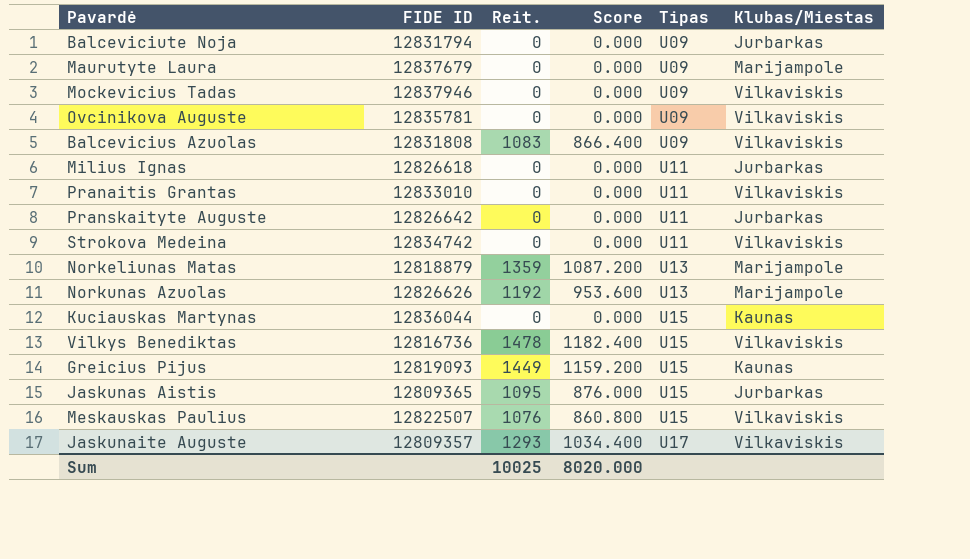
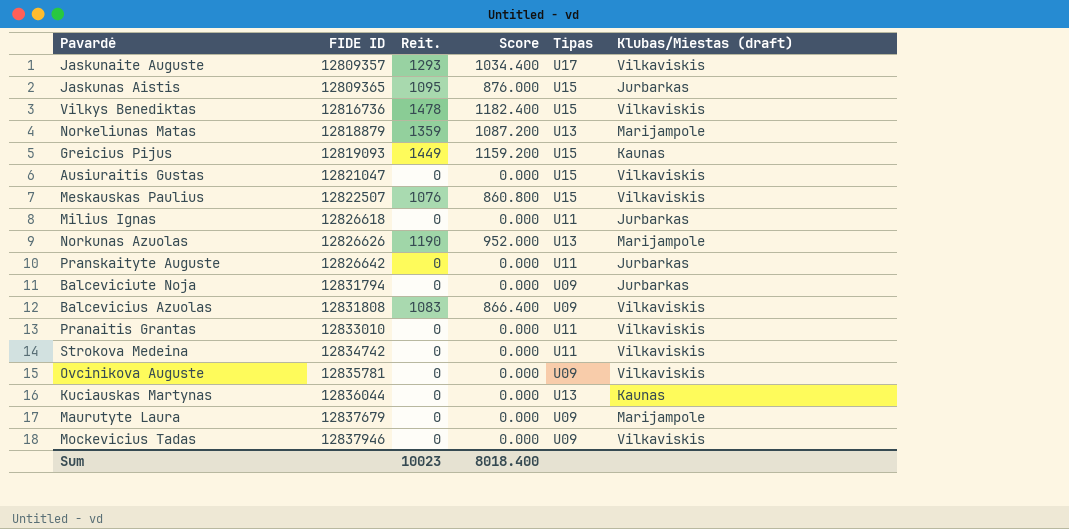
row order: Tipas ascending -> FIDE ID ascending
column name: Klubas/Miestas -> Klubas/Miestas (draft)
row Ausiuraitis Gustas: none -> 12821047 | 0 | 0.000 | U15 | Vilkaviskis
Norkunas Azuolas | Reit.: 1192 -> 1190
Norkunas Azuolas | Score: 953.600 -> 952.000
Kuciauskas Martynas | Tipas: U15 -> U13
Sum | Reit.: 10025 -> 10023
Sum | Score: 8020.000 -> 8018.400

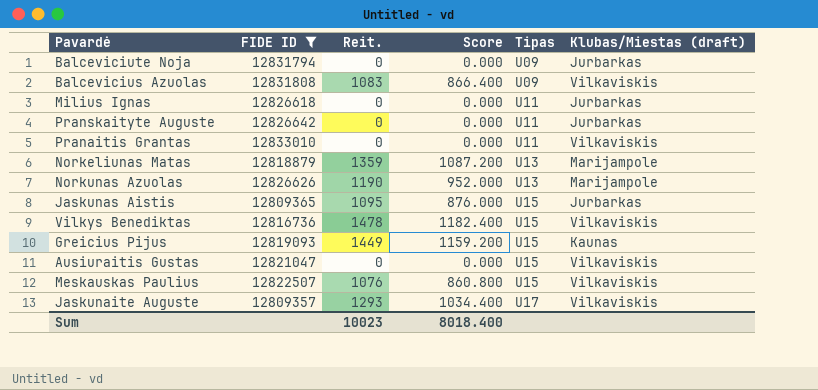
filter: none -> FIDE ID <= 12833010
row order: FIDE ID ascending -> Tipas ascending

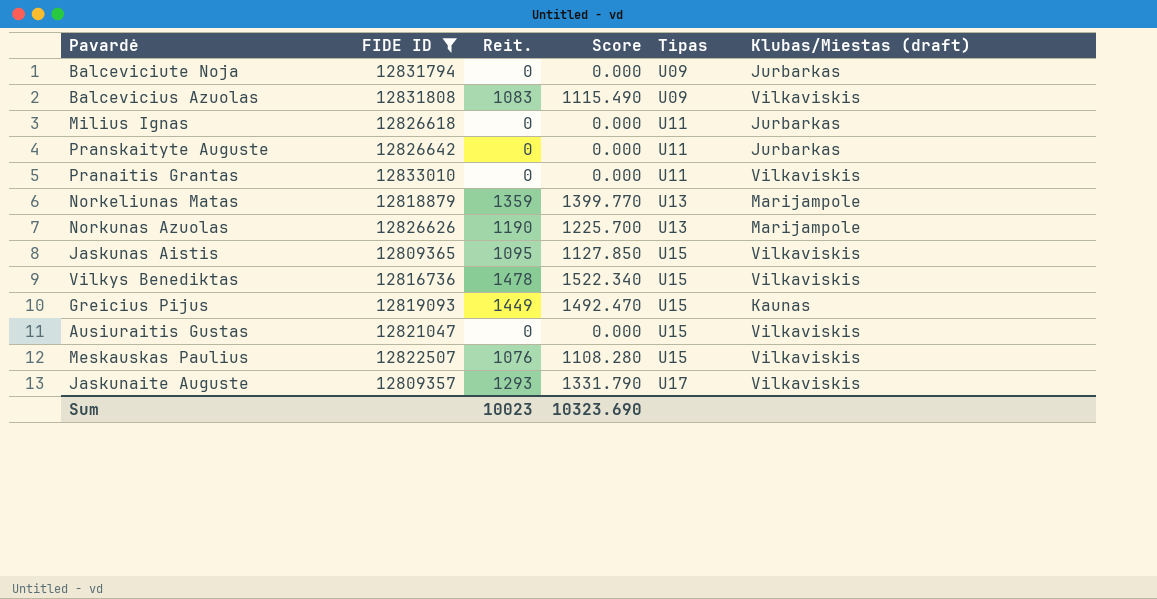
column Score | formula: [Reit.] * 0.8 -> [Reit.] * 1.03
Jaskunas Aistis | Klubas/Miestas (draft): Jurbarkas -> Vilkaviskis
Sum | Score: 8018.400 -> 10323.690

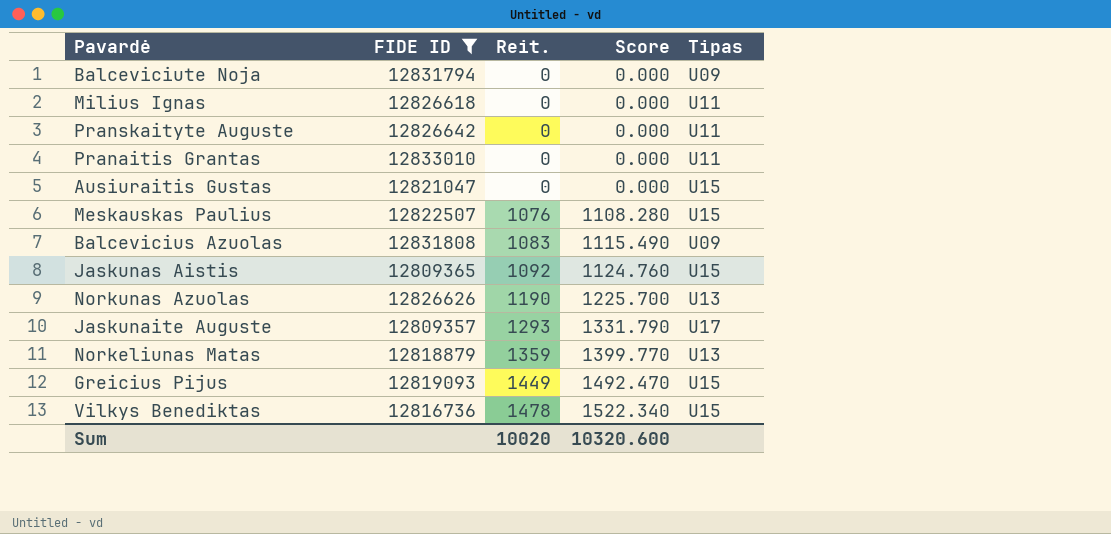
row order: Tipas ascending -> Reit. ascending
column Klubas/Miestas (draft) | position: 6 -> none
Jaskunas Aistis | Reit.: 1095 -> 1092
Jaskunas Aistis | Score: 1127.850 -> 1124.760
Sum | Reit.: 10023 -> 10020
Sum | Score: 10323.690 -> 10320.600

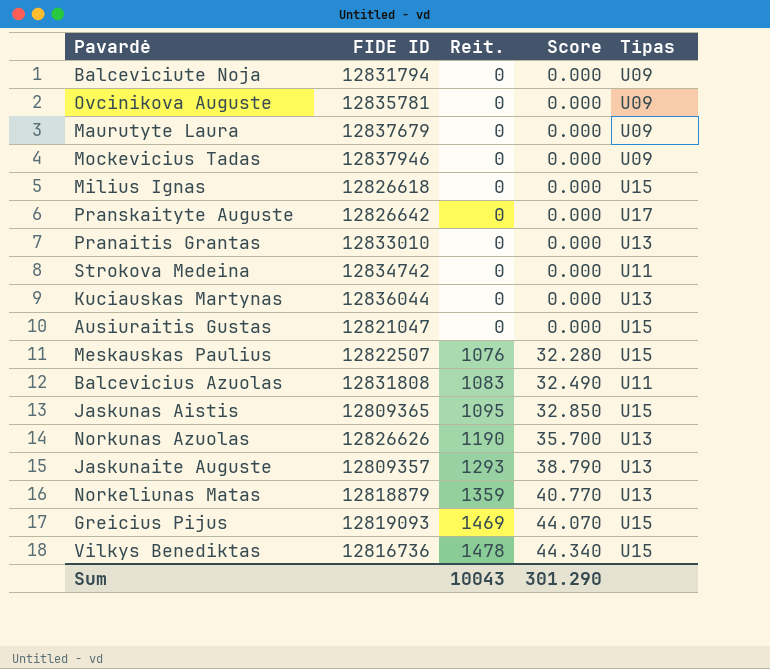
filter: FIDE ID <= 12833010 -> none
column Score | formula: [Reit.] * 1.03 -> [Reit.] * 0.03
Milius Ignas | Tipas: U11 -> U15
Pranskaityte Auguste | Tipas: U11 -> U17
Pranaitis Grantas | Tipas: U11 -> U13
Balcevicius Azuolas | Tipas: U09 -> U11
Jaskunas Aistis | Reit.: 1092 -> 1095
Jaskunaite Auguste | Tipas: U17 -> U13
Greicius Pijus | Reit.: 1449 -> 1469
Sum | Reit.: 10020 -> 10043
Sum | Score: 10320.600 -> 301.290

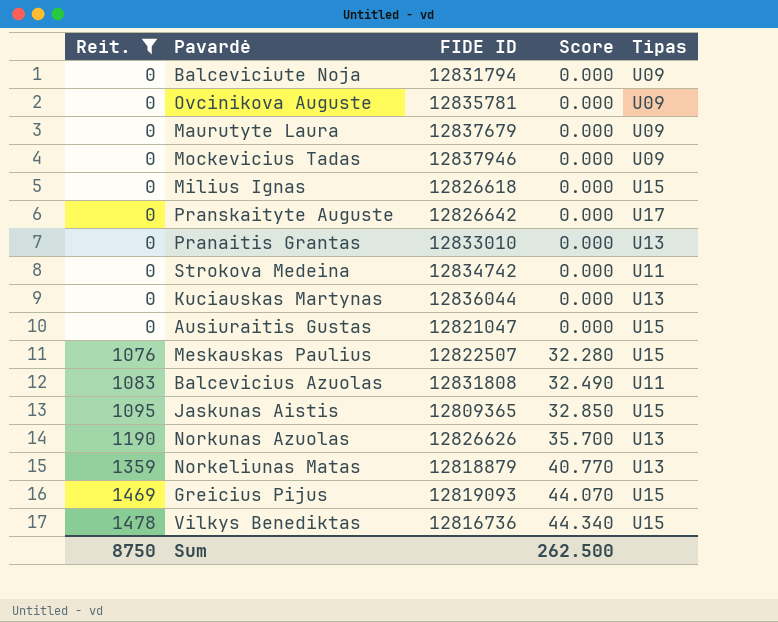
filter: none -> Reit. != 1293
column Reit. | position: 3 -> 1
Sum | Reit.: 10043 -> 8750
Sum | Score: 301.290 -> 262.500

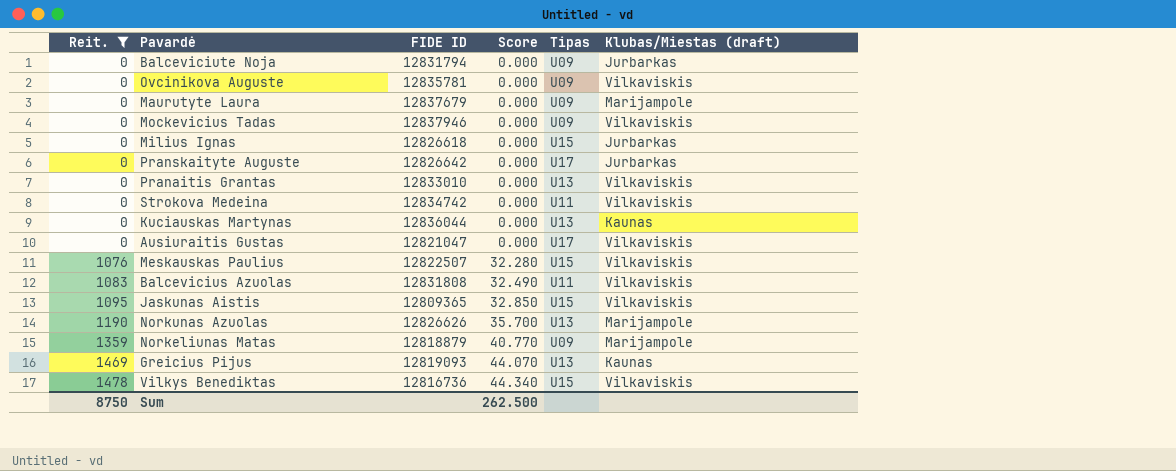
column Klubas/Miestas (draft) | position: none -> 6
Ausiuraitis Gustas | Tipas: U15 -> U17
Norkeliunas Matas | Tipas: U13 -> U09
Greicius Pijus | Tipas: U15 -> U13

